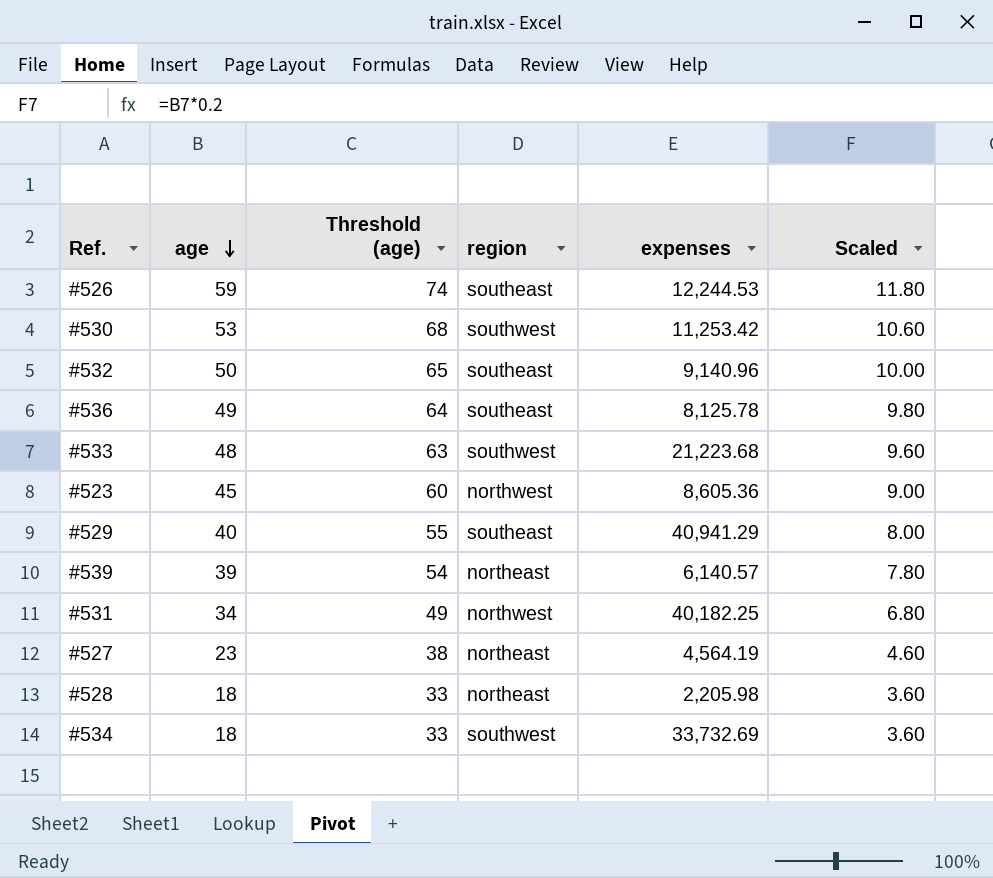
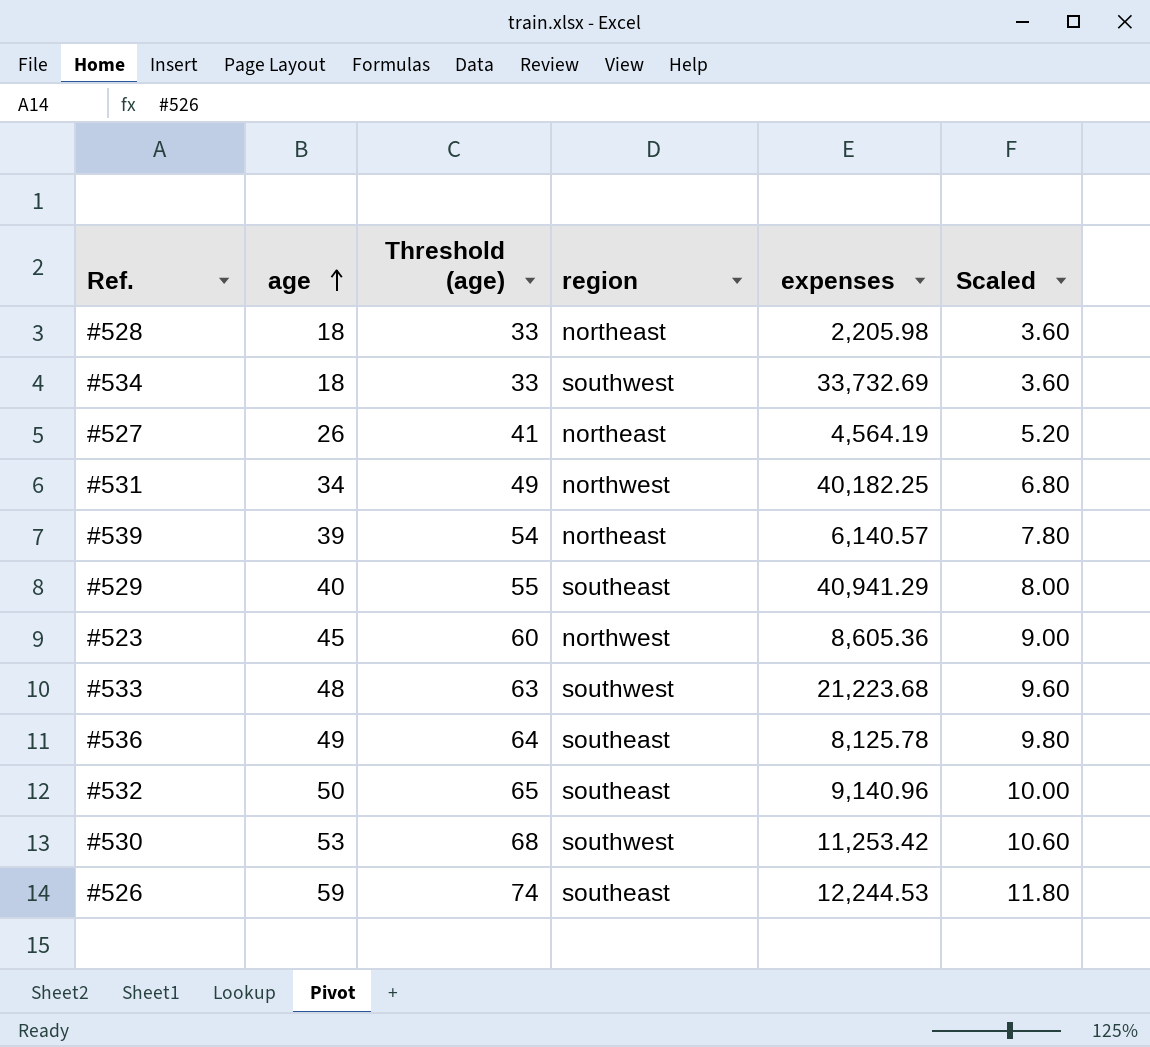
row order: age descending -> age ascending
#527 | age: 23 -> 26
#527 | Threshold (age): 38 -> 41
#527 | Scaled: 4.60 -> 5.20

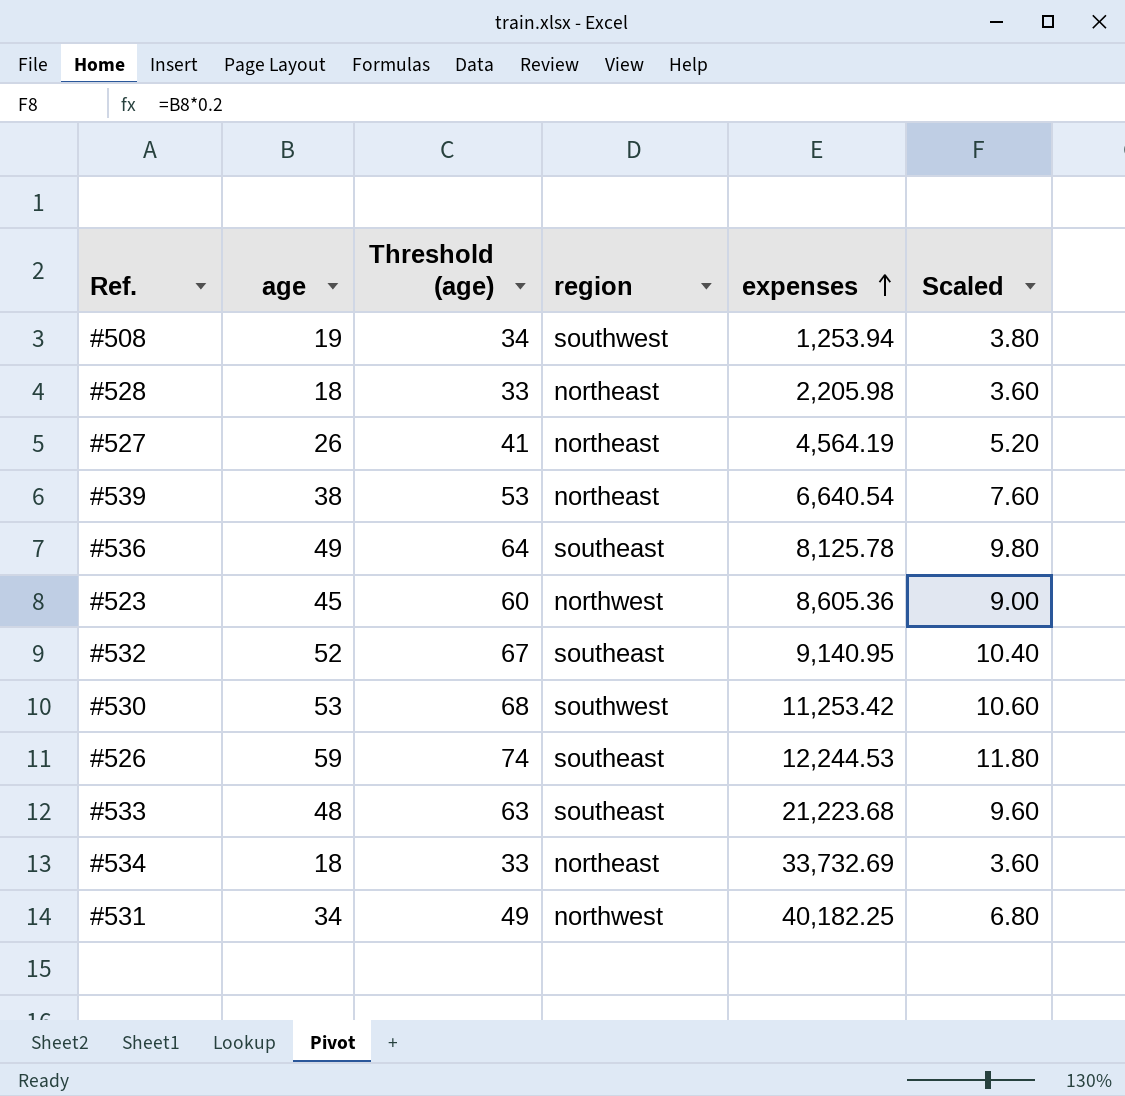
row order: age ascending -> expenses ascending
row #529: 40 | 55 | southeast | 40,941.29 | 8.00 -> none
row #508: none -> 19 | 34 | southwest | 1,253.94 | 3.80
#539 | age: 39 -> 38
#539 | Threshold (age): 54 -> 53
#539 | expenses: 6,140.57 -> 6,640.54
#539 | Scaled: 7.80 -> 7.60
#532 | age: 50 -> 52
#532 | Threshold (age): 65 -> 67
#532 | expenses: 9,140.96 -> 9,140.95
#532 | Scaled: 10.00 -> 10.40
#533 | region: southwest -> southeast
#534 | region: southwest -> northeast

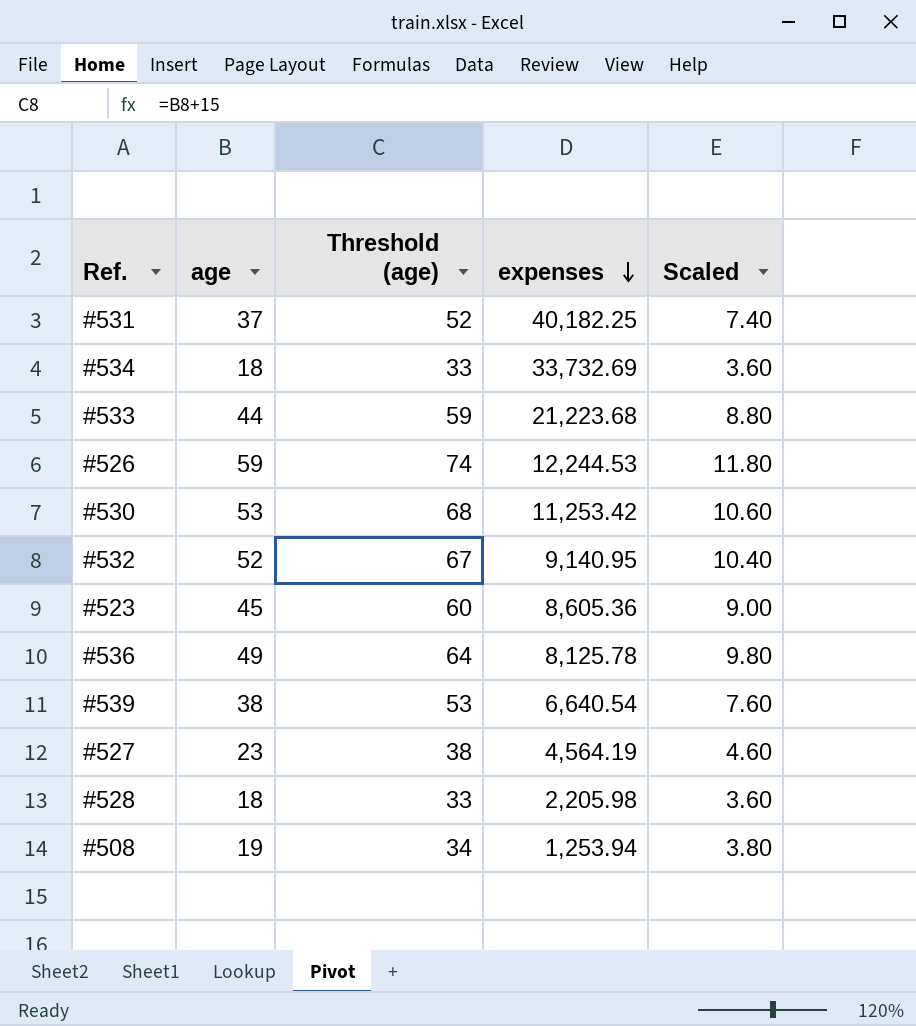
row order: expenses ascending -> expenses descending
column region | position: 4 -> none
#531 | age: 34 -> 37
#531 | Threshold (age): 49 -> 52
#531 | Scaled: 6.80 -> 7.40
#533 | age: 48 -> 44
#533 | Threshold (age): 63 -> 59
#533 | Scaled: 9.60 -> 8.80
#527 | age: 26 -> 23
#527 | Threshold (age): 41 -> 38
#527 | Scaled: 5.20 -> 4.60

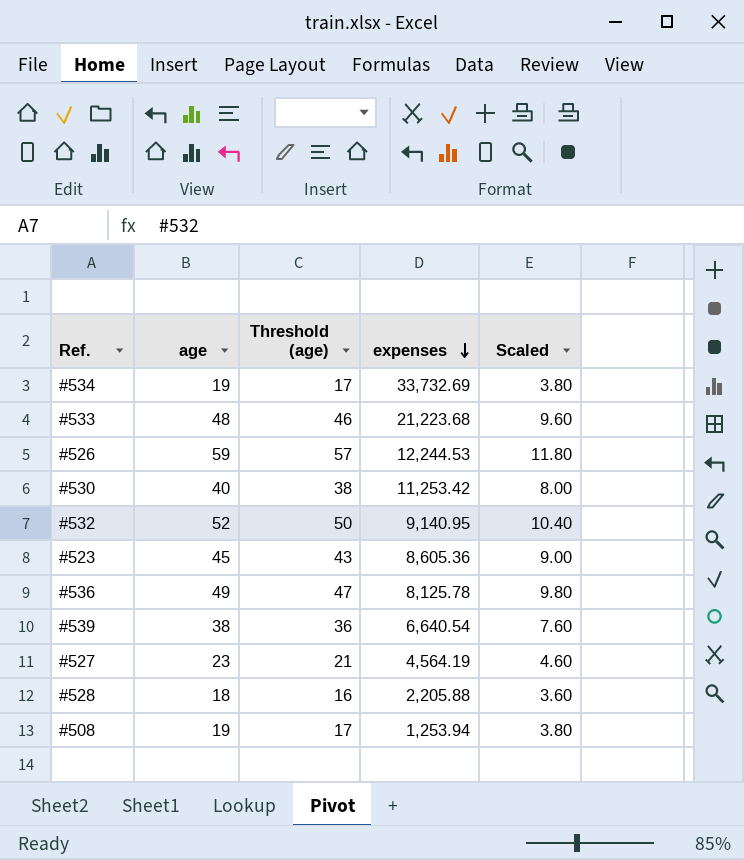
column Threshold (age) | formula: [age] + 15 -> [age] - 2
row #531: 37 | 52 | 40,182.25 | 7.40 -> none
#534 | age: 18 -> 19
#534 | Scaled: 3.60 -> 3.80
#533 | age: 44 -> 48
#533 | Scaled: 8.80 -> 9.60
#530 | age: 53 -> 40
#530 | Scaled: 10.60 -> 8.00
#528 | expenses: 2,205.98 -> 2,205.88

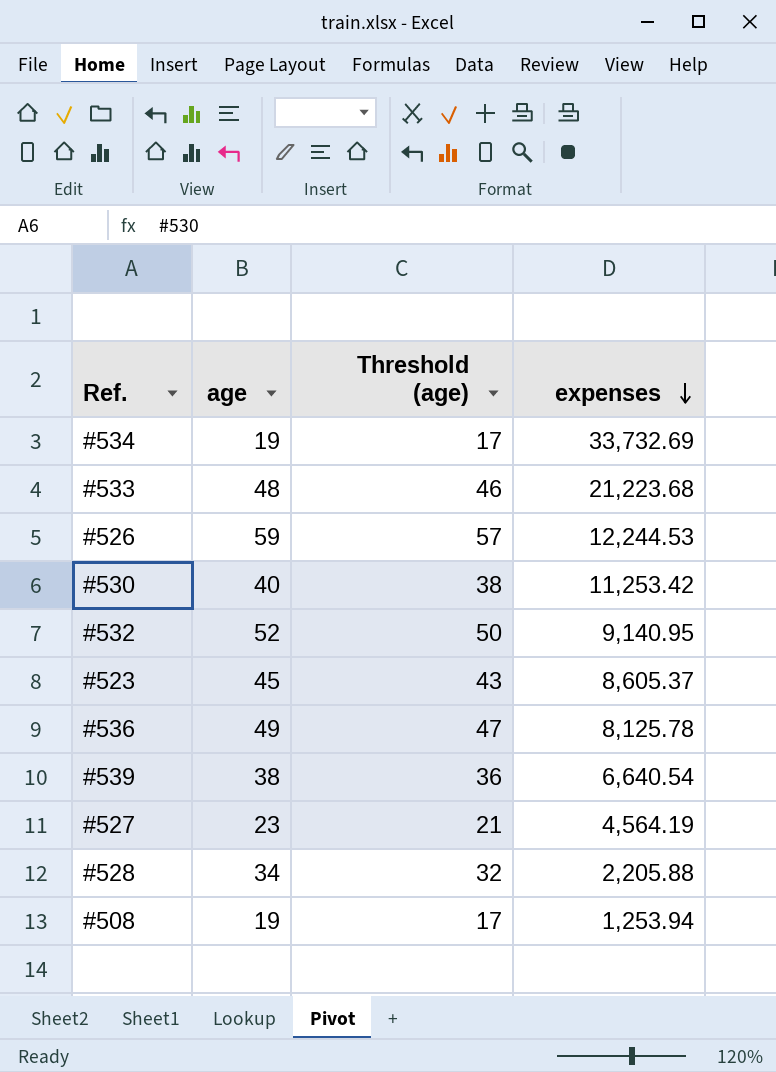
column Scaled | formula: [age] * 0.2 -> none
#523 | expenses: 8,605.36 -> 8,605.37
#528 | age: 18 -> 34
#528 | Threshold (age): 16 -> 32

